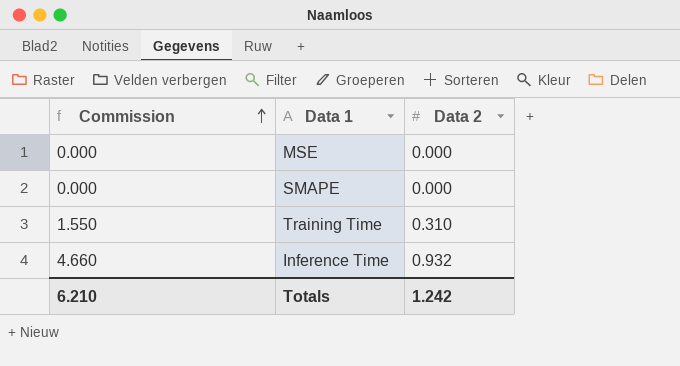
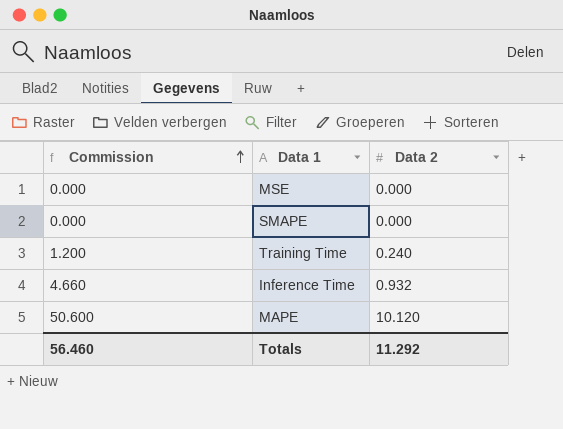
Training Time | Commission: 1.550 -> 1.200
Training Time | Data 2: 0.310 -> 0.240
row MAPE: none -> 50.600 | 10.120
Totals | Commission: 6.210 -> 56.460
Totals | Data 2: 1.242 -> 11.292

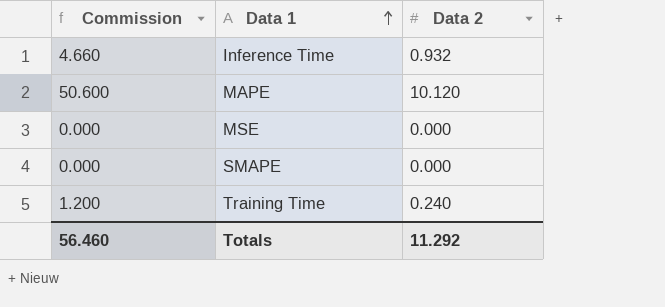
row order: Commission ascending -> Data 1 ascending

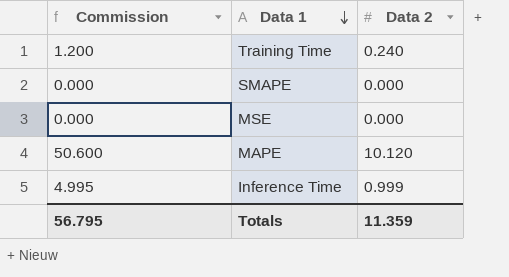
row order: Data 1 ascending -> Data 1 descending
Inference Time | Commission: 4.660 -> 4.995
Inference Time | Data 2: 0.932 -> 0.999
Totals | Commission: 56.460 -> 56.795
Totals | Data 2: 11.292 -> 11.359

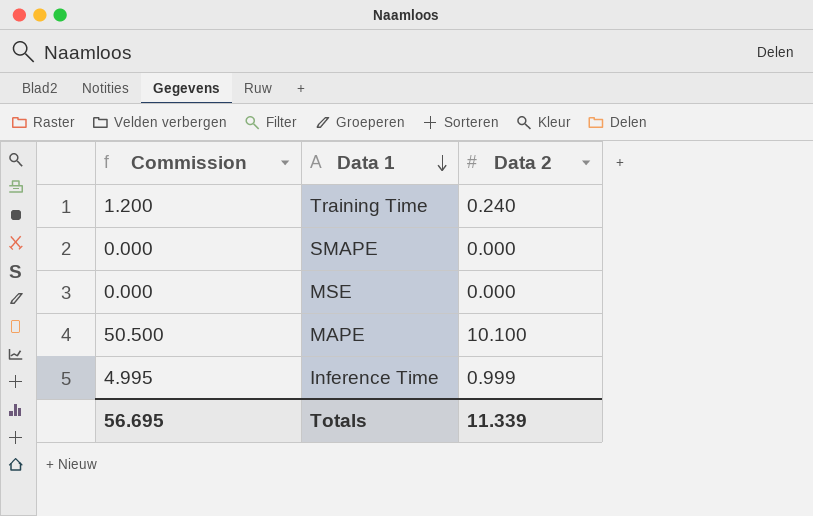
MAPE | Commission: 50.600 -> 50.500
MAPE | Data 2: 10.120 -> 10.100
Totals | Commission: 56.795 -> 56.695
Totals | Data 2: 11.359 -> 11.339

